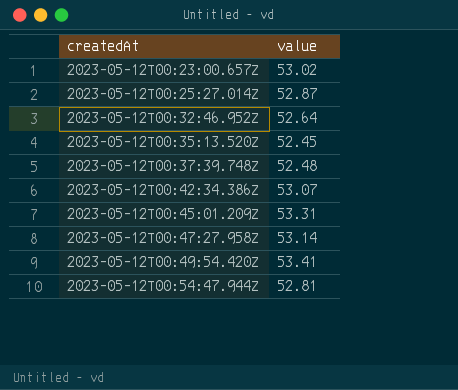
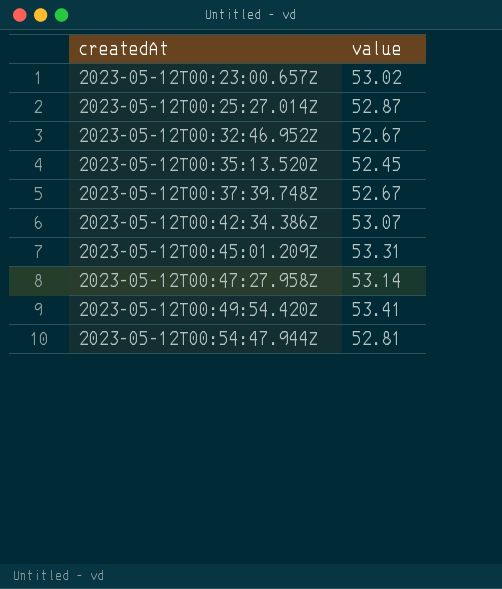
2023-05-12T00:32:46.952Z | value: 52.64 -> 52.67
2023-05-12T00:37:39.748Z | value: 52.48 -> 52.67

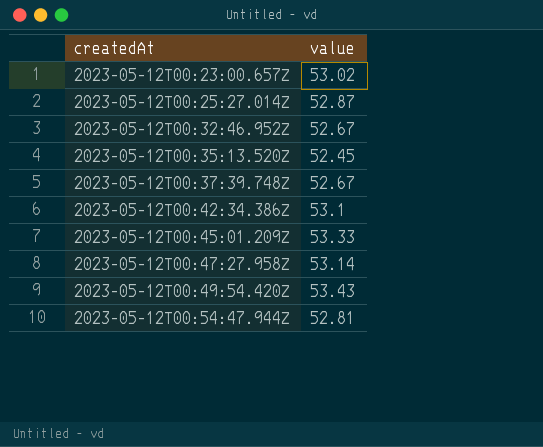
2023-05-12T00:42:34.386Z | value: 53.07 -> 53.1
2023-05-12T00:45:01.209Z | value: 53.31 -> 53.33
2023-05-12T00:49:54.420Z | value: 53.41 -> 53.43

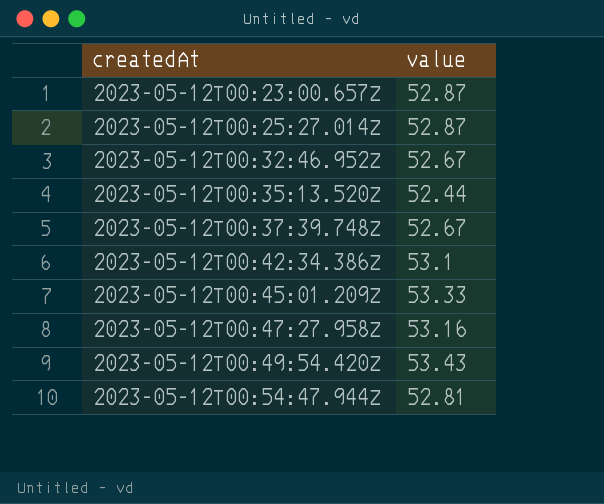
2023-05-12T00:23:00.657Z | value: 53.02 -> 52.87
2023-05-12T00:35:13.520Z | value: 52.45 -> 52.44
2023-05-12T00:47:27.958Z | value: 53.14 -> 53.16

